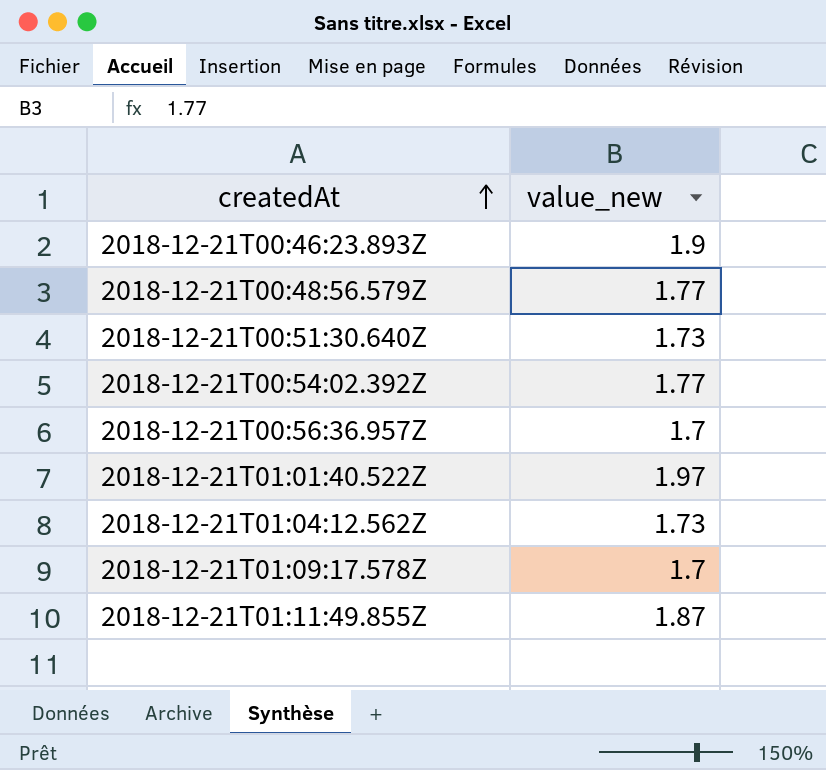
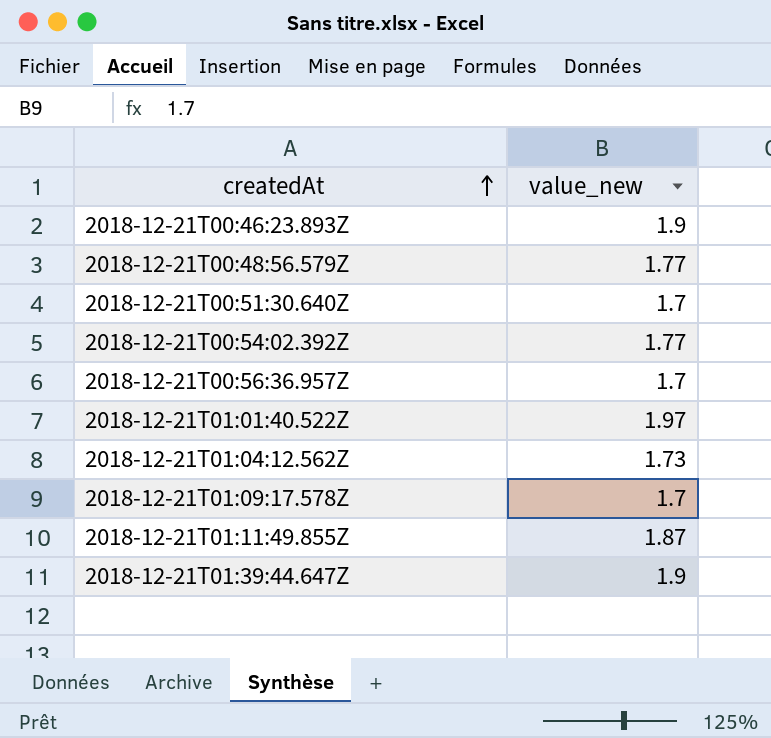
2018-12-21T00:51:30.640Z | value_new: 1.73 -> 1.7
row 2018-12-21T01:39:44.647Z: none -> 1.9

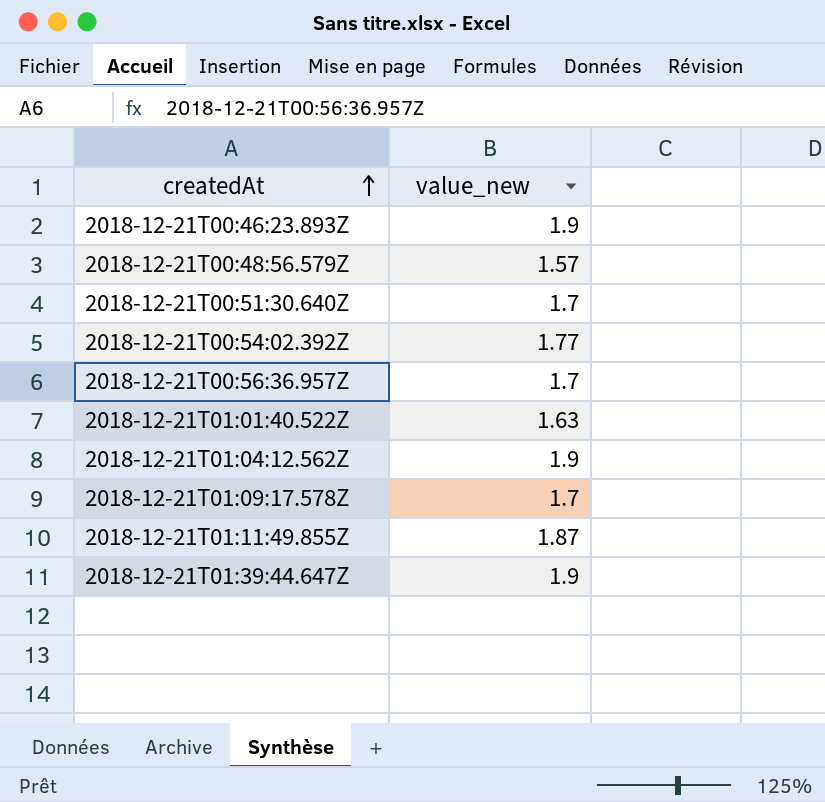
2018-12-21T00:48:56.579Z | value_new: 1.77 -> 1.57
2018-12-21T01:01:40.522Z | value_new: 1.97 -> 1.63
2018-12-21T01:04:12.562Z | value_new: 1.73 -> 1.9

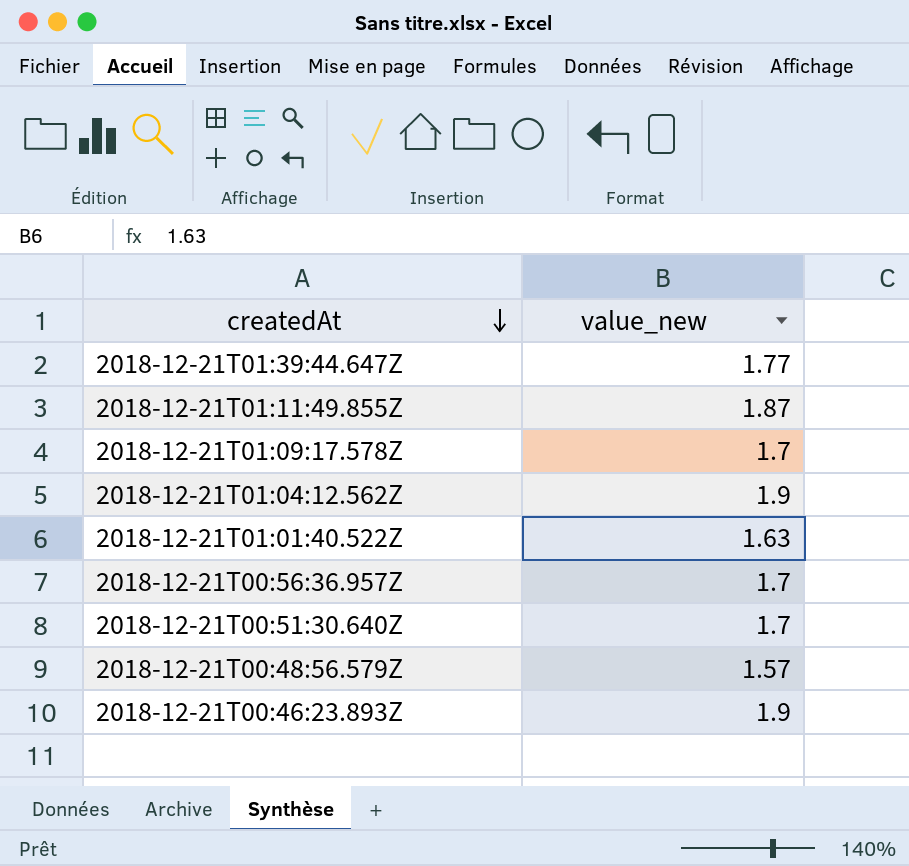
row order: createdAt ascending -> createdAt descending
row 2018-12-21T00:54:02.392Z: 1.77 -> none
2018-12-21T01:39:44.647Z | value_new: 1.9 -> 1.77

